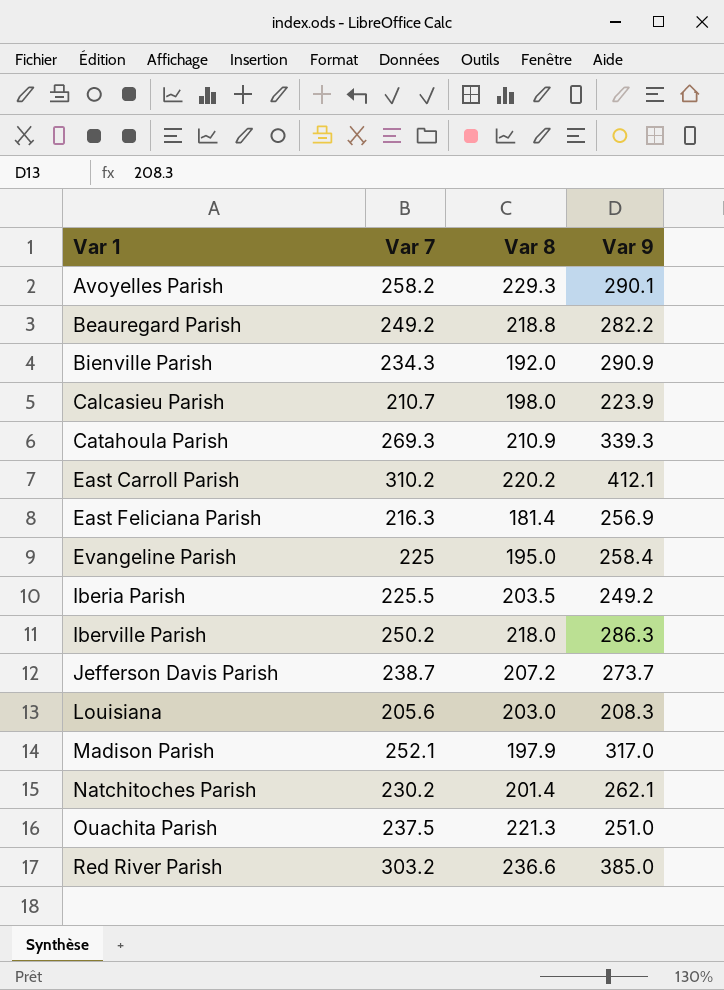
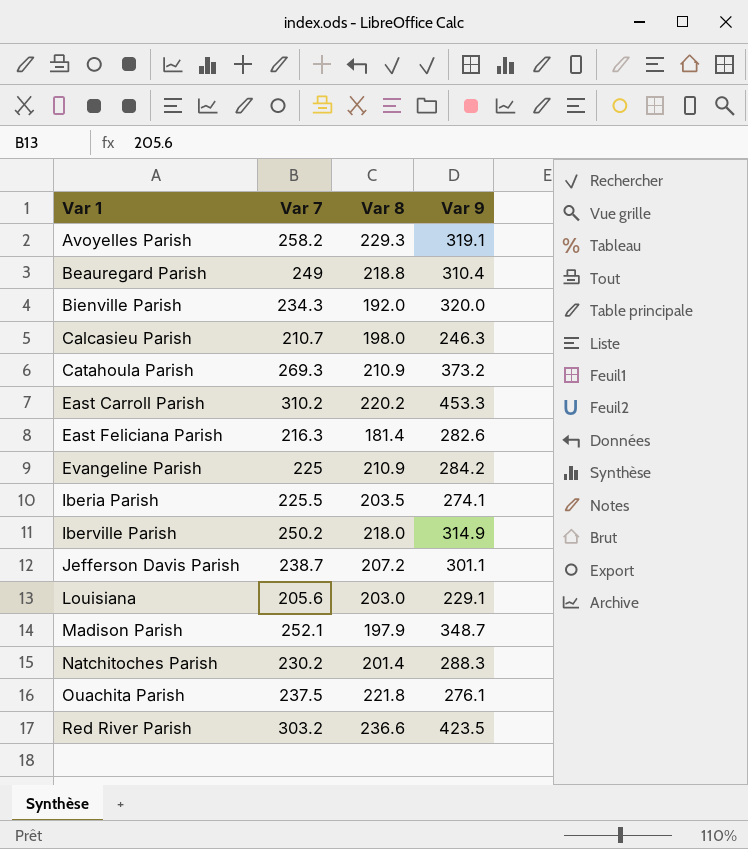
Avoyelles Parish | Var 9: 290.1 -> 319.1
Beauregard Parish | Var 7: 249.2 -> 249
Beauregard Parish | Var 9: 282.2 -> 310.4
Bienville Parish | Var 9: 290.9 -> 320.0
Calcasieu Parish | Var 9: 223.9 -> 246.3
Catahoula Parish | Var 9: 339.3 -> 373.2
East Carroll Parish | Var 9: 412.1 -> 453.3
East Feliciana Parish | Var 9: 256.9 -> 282.6
Evangeline Parish | Var 8: 195.0 -> 210.9
Evangeline Parish | Var 9: 258.4 -> 284.2
Iberia Parish | Var 9: 249.2 -> 274.1
Iberville Parish | Var 9: 286.3 -> 314.9
Jefferson Davis Parish | Var 9: 273.7 -> 301.1
Louisiana | Var 9: 208.3 -> 229.1
Madison Parish | Var 9: 317.0 -> 348.7
Natchitoches Parish | Var 9: 262.1 -> 288.3
Ouachita Parish | Var 8: 221.3 -> 221.8
Ouachita Parish | Var 9: 251.0 -> 276.1
Red River Parish | Var 9: 385.0 -> 423.5

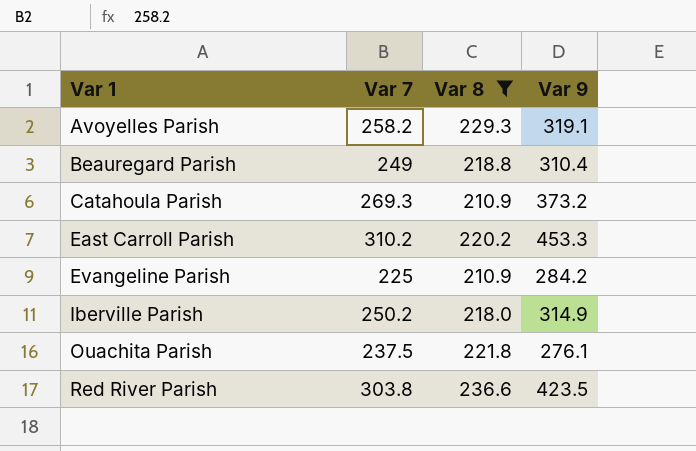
filter: none -> Var 8 >= 210.9
Red River Parish | Var 7: 303.2 -> 303.8

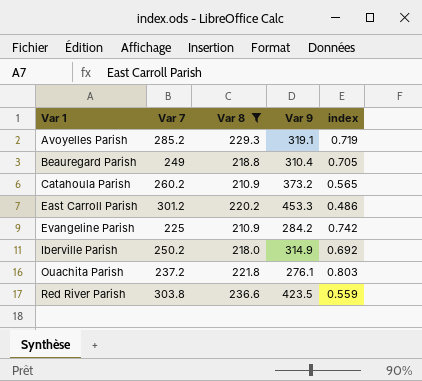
column index | formula: none -> [Var 8] / [Var 9]
Avoyelles Parish | Var 7: 258.2 -> 285.2
Catahoula Parish | Var 7: 269.3 -> 260.2
East Carroll Parish | Var 7: 310.2 -> 301.2
Ouachita Parish | Var 7: 237.5 -> 237.2

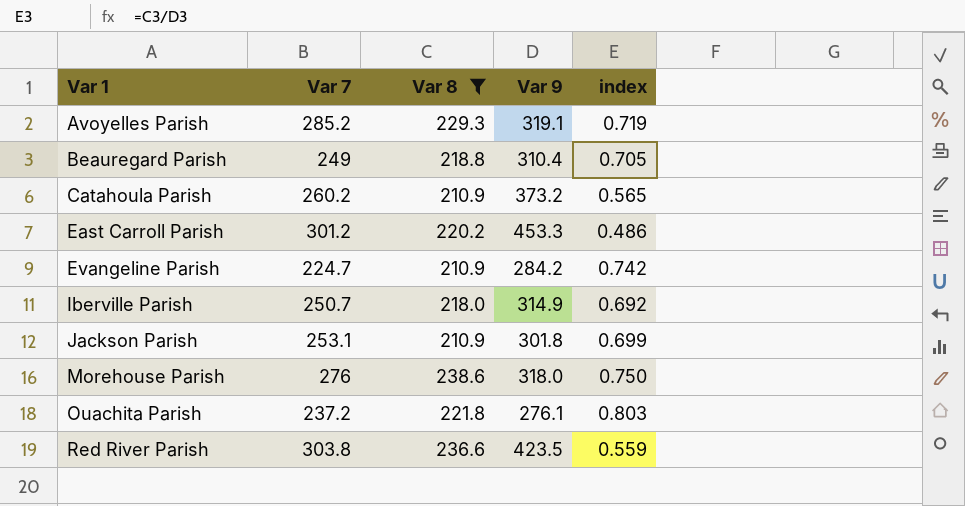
Evangeline Parish | Var 7: 225 -> 224.7
Iberville Parish | Var 7: 250.2 -> 250.7
row Jackson Parish: none -> 253.1 | 210.9 | 301.8 | 0.699
row Morehouse Parish: none -> 276 | 238.6 | 318.0 | 0.750

